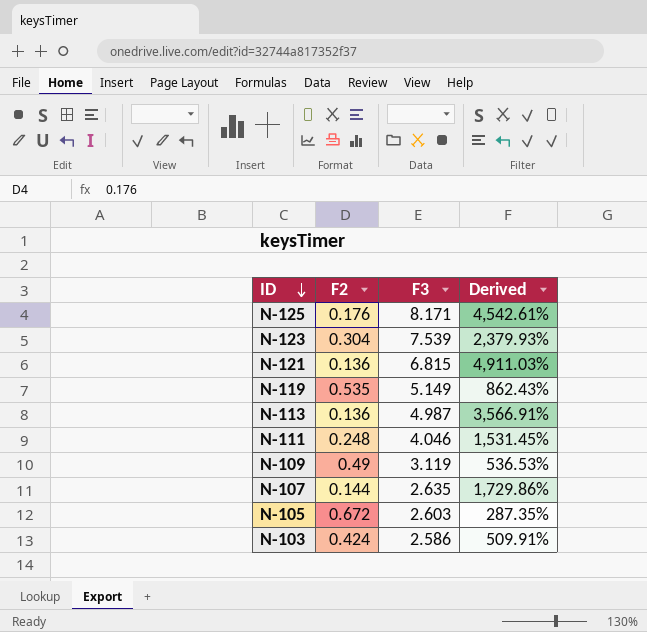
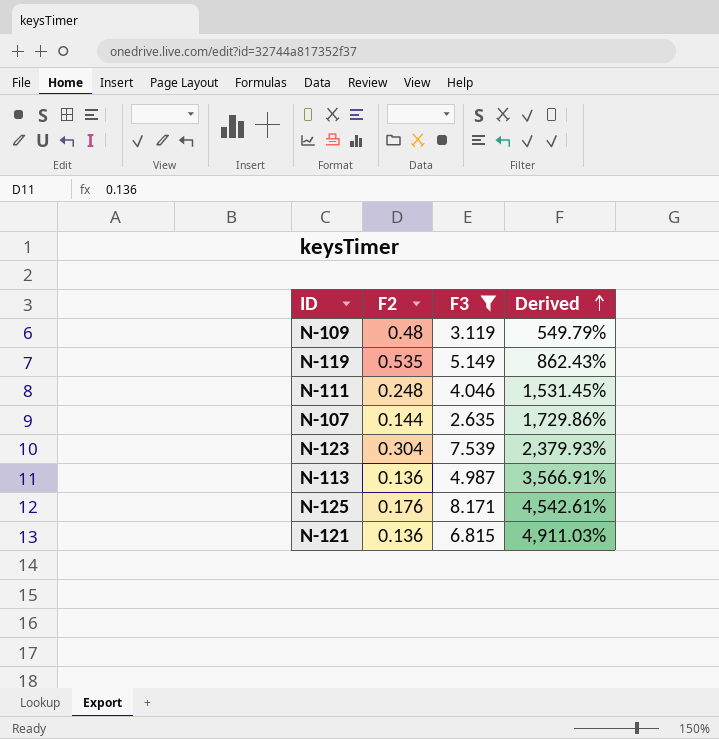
filter: none -> F3 >= 2.635
row order: ID descending -> Derived ascending
N-109 | F2: 0.49 -> 0.48
N-109 | Derived: 536.53% -> 549.79%

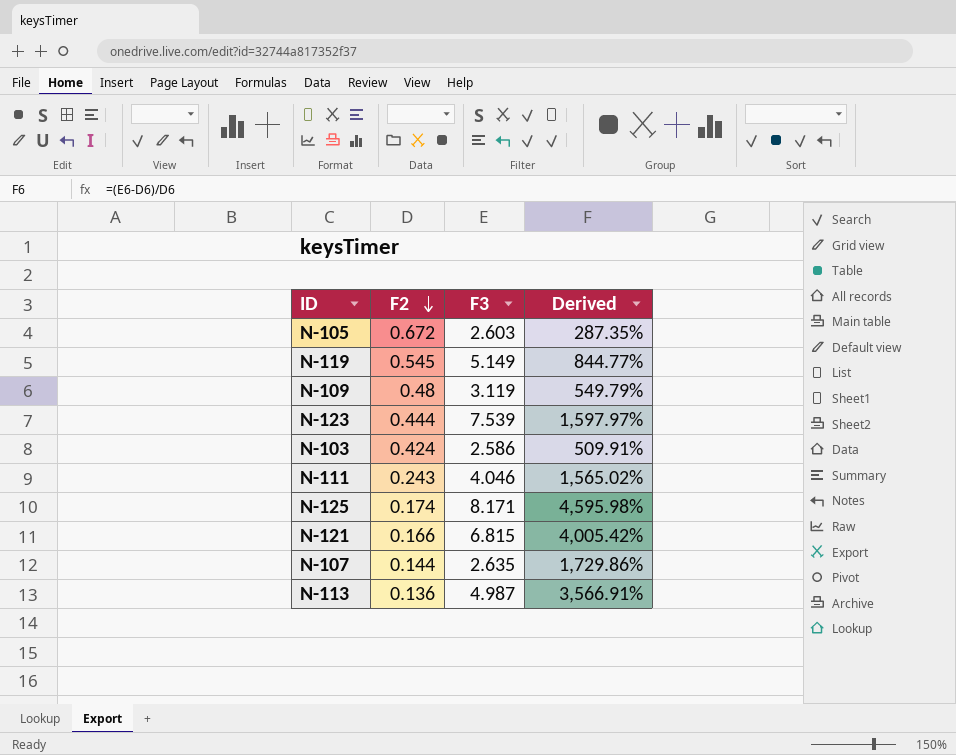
filter: F3 >= 2.635 -> none
row order: Derived ascending -> F2 descending
N-119 | F2: 0.535 -> 0.545
N-119 | Derived: 862.43% -> 844.77%
N-123 | F2: 0.304 -> 0.444
N-123 | Derived: 2,379.93% -> 1,597.97%
N-111 | F2: 0.248 -> 0.243
N-111 | Derived: 1,531.45% -> 1,565.02%
N-125 | F2: 0.176 -> 0.174
N-125 | Derived: 4,542.61% -> 4,595.98%
N-121 | F2: 0.136 -> 0.166
N-121 | Derived: 4,911.03% -> 4,005.42%

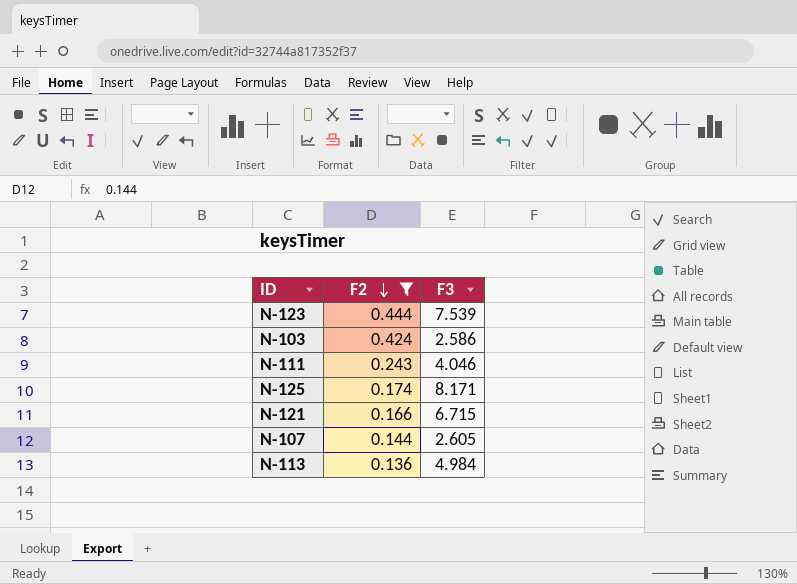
filter: none -> F2 <= 0.444
column Derived | formula: ([F3] - [F2]) / [F2] -> none
N-121 | F3: 6.815 -> 6.715
N-107 | F3: 2.635 -> 2.605
N-113 | F3: 4.987 -> 4.984

